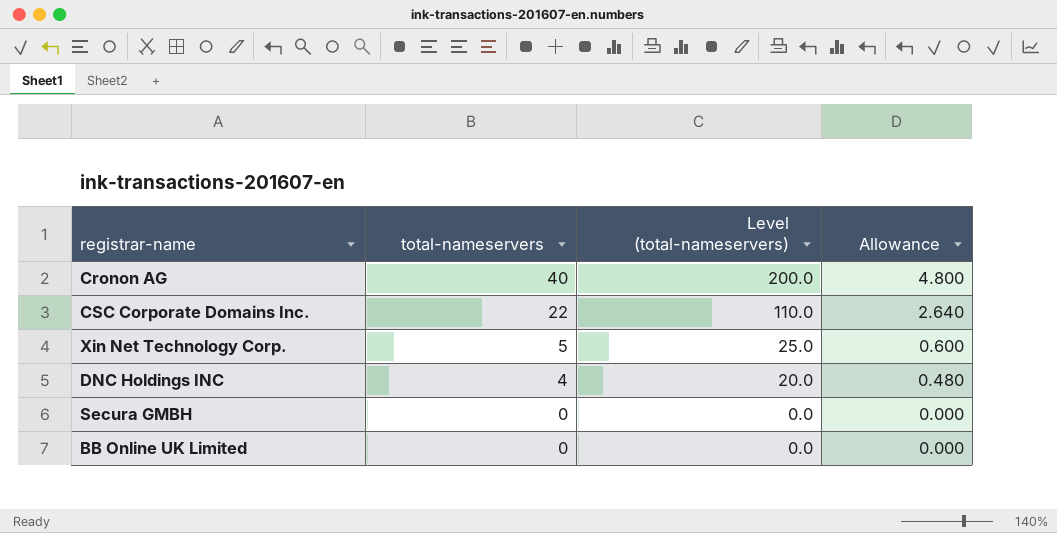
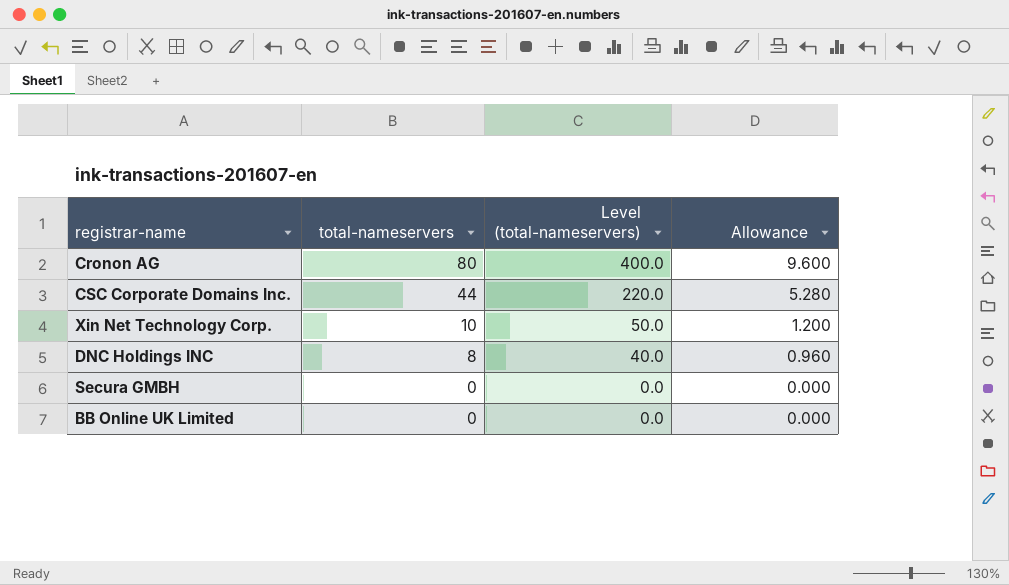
Cronon AG | total-nameservers: 40 -> 80
Cronon AG | Level (total-nameservers): 200.0 -> 400.0
Cronon AG | Allowance: 4.800 -> 9.600
CSC Corporate Domains Inc. | total-nameservers: 22 -> 44
CSC Corporate Domains Inc. | Level (total-nameservers): 110.0 -> 220.0
CSC Corporate Domains Inc. | Allowance: 2.640 -> 5.280
Xin Net Technology Corp. | total-nameservers: 5 -> 10
Xin Net Technology Corp. | Level (total-nameservers): 25.0 -> 50.0
Xin Net Technology Corp. | Allowance: 0.600 -> 1.200
DNC Holdings INC | total-nameservers: 4 -> 8
DNC Holdings INC | Level (total-nameservers): 20.0 -> 40.0
DNC Holdings INC | Allowance: 0.480 -> 0.960

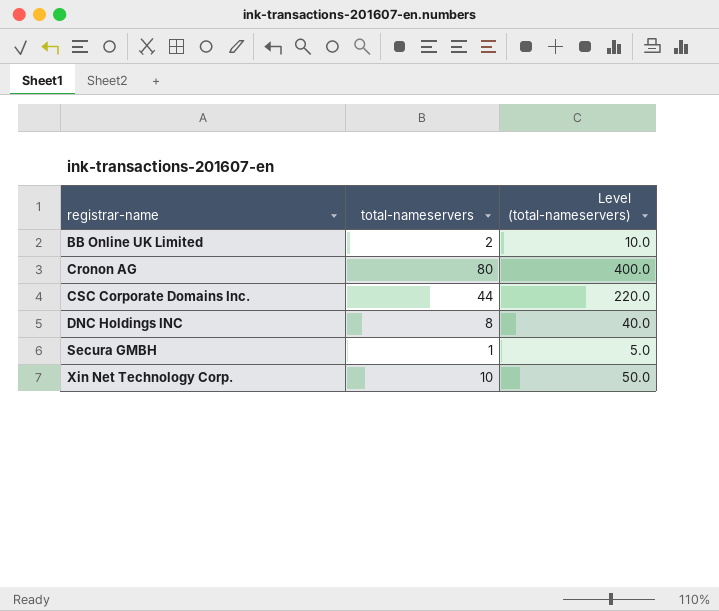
row order: total-nameservers descending -> registrar-name ascending
column Allowance | formula: [total-nameservers] * 0.12 -> none
BB Online UK Limited | total-nameservers: 0 -> 2
BB Online UK Limited | Level (total-nameservers): 0.0 -> 10.0
Secura GMBH | total-nameservers: 0 -> 1
Secura GMBH | Level (total-nameservers): 0.0 -> 5.0

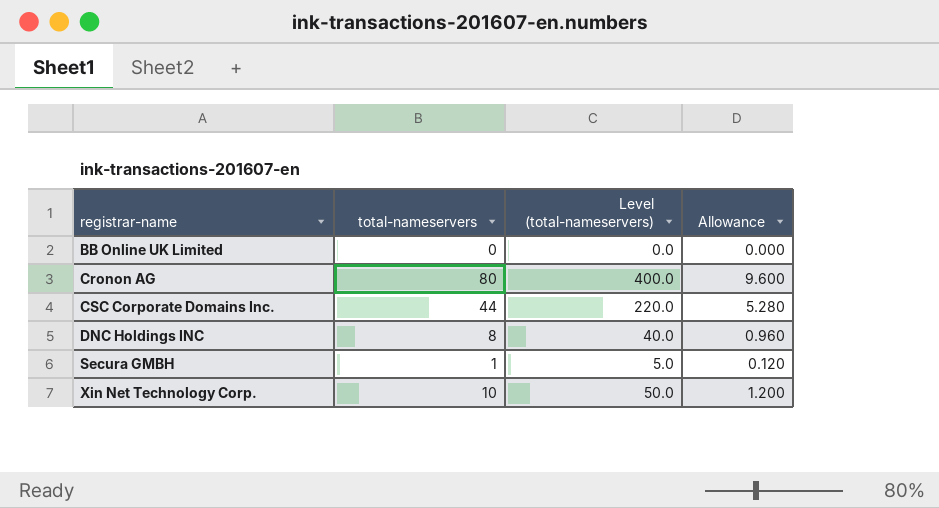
column Allowance | formula: none -> [total-nameservers] * 0.12
BB Online UK Limited | total-nameservers: 2 -> 0
BB Online UK Limited | Level (total-nameservers): 10.0 -> 0.0

